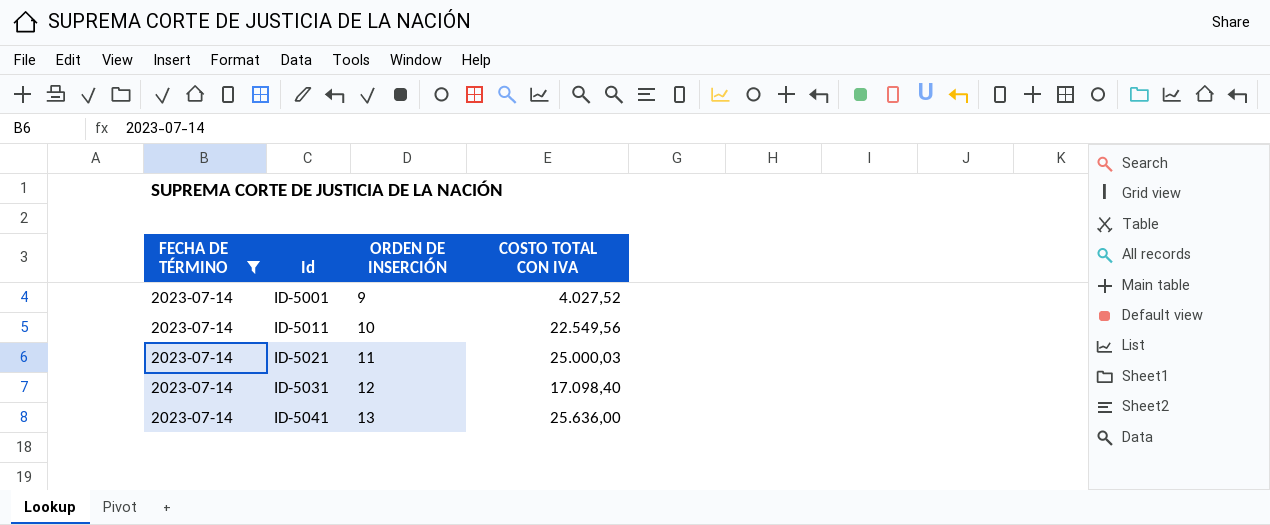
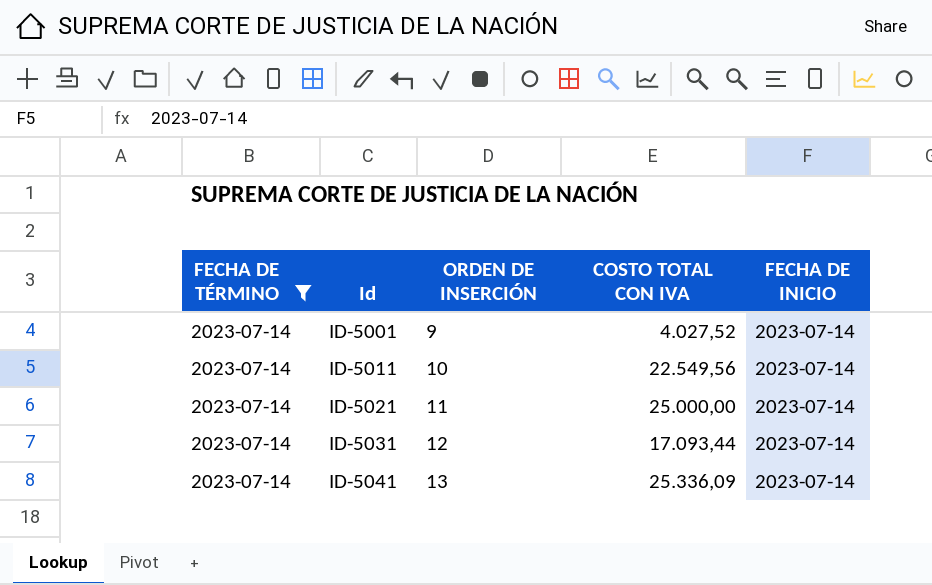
column FECHA DE INICIO | position: none -> 5
ID-5021 | COSTO TOTAL CON IVA: 25.000,03 -> 25.000,00
ID-5031 | COSTO TOTAL CON IVA: 17.098,40 -> 17.093,44
ID-5041 | COSTO TOTAL CON IVA: 25.636,00 -> 25.336,09

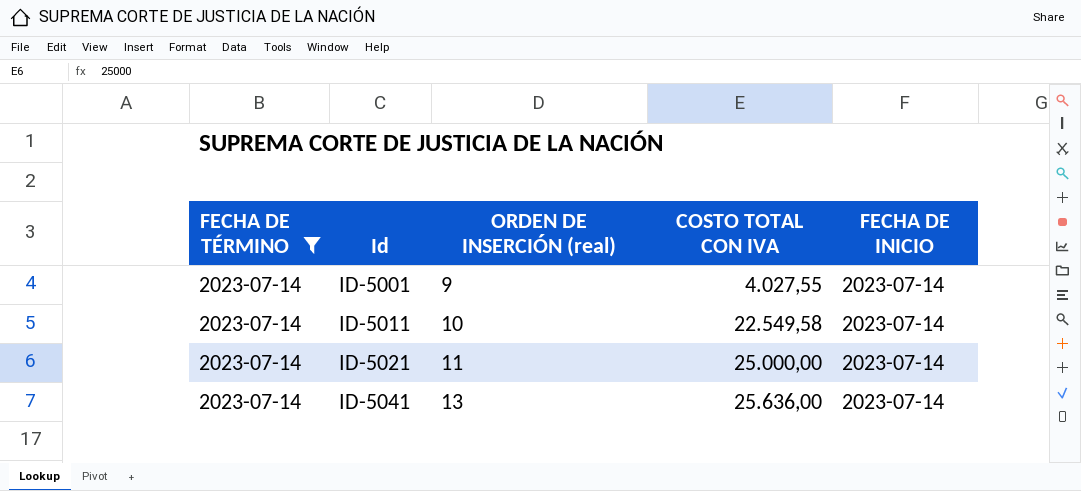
column name: ORDEN DE INSERCIÓN -> ORDEN DE INSERCIÓN (real)
row ID-5031: 2023-07-14 | 12 | 17.093,44 | 2023-07-14 -> none
ID-5001 | COSTO TOTAL CON IVA: 4.027,52 -> 4.027,55
ID-5011 | COSTO TOTAL CON IVA: 22.549,56 -> 22.549,58
ID-5041 | COSTO TOTAL CON IVA: 25.336,09 -> 25.636,00

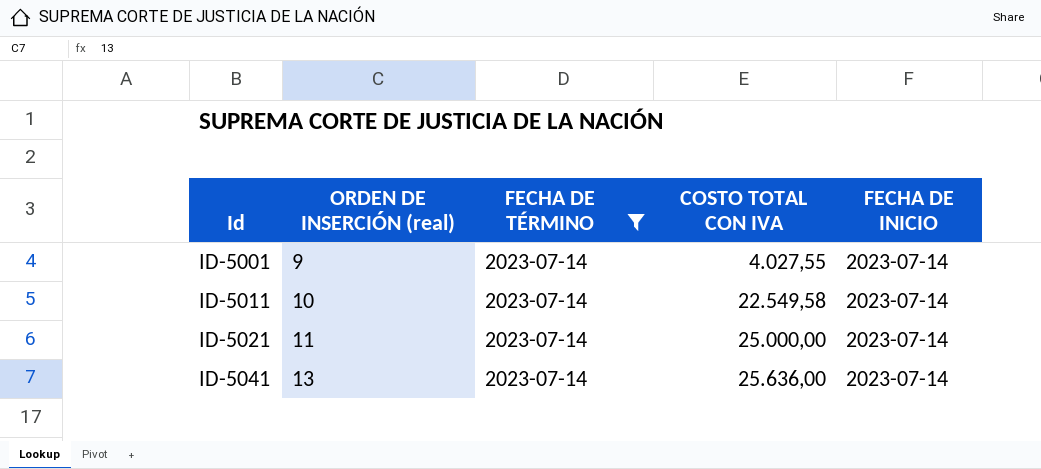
column FECHA DE TÉRMINO | position: 1 -> 3

